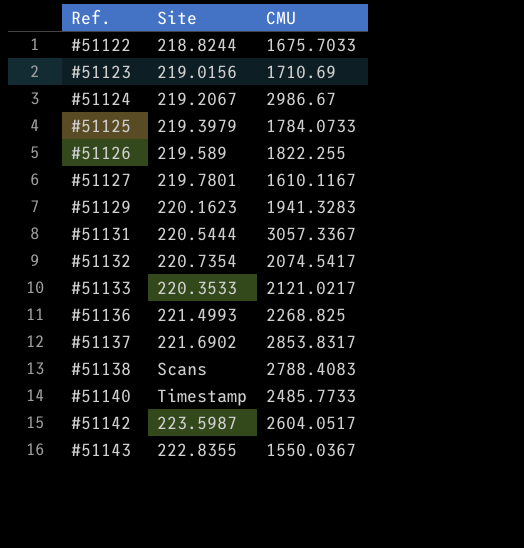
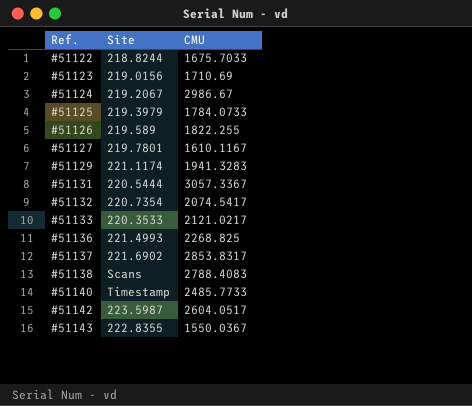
#51129 | Site: 220.1623 -> 221.1174

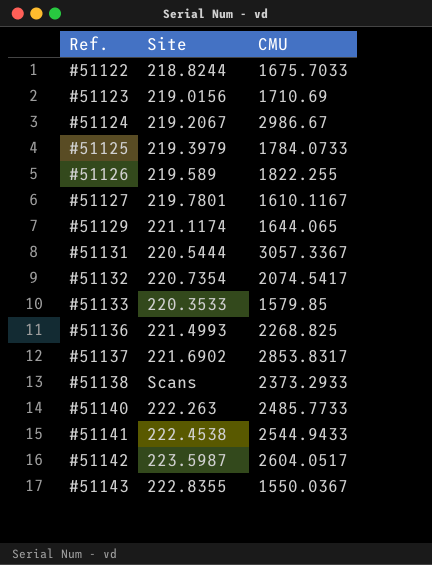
#51129 | CMU: 1941.3283 -> 1644.065
#51133 | CMU: 2121.0217 -> 1579.85
#51138 | CMU: 2788.4083 -> 2373.2933
#51140 | Site: Timestamp -> 222.263
row #51141: none -> 222.4538 | 2544.9433

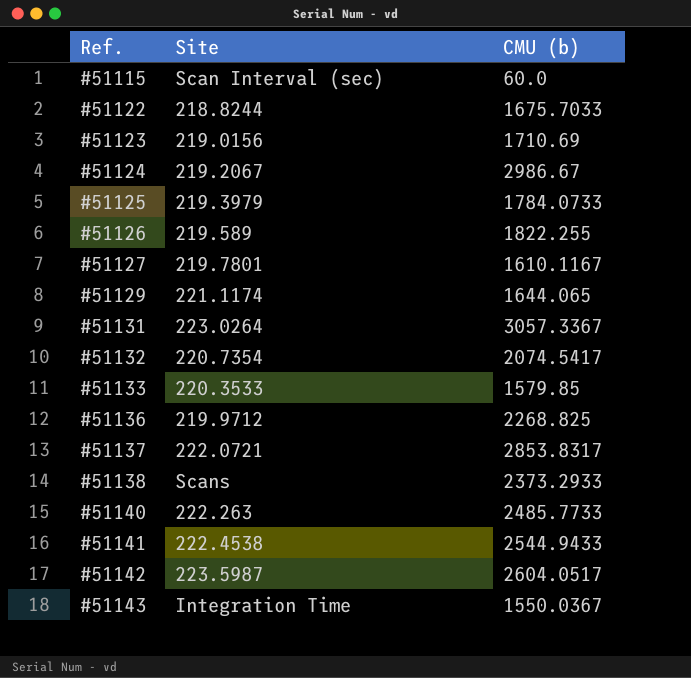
column name: CMU -> CMU (b)
row #51115: none -> Scan Interval (sec) | 60.0
#51131 | Site: 220.5444 -> 223.0264
#51136 | Site: 221.4993 -> 219.9712
#51137 | Site: 221.6902 -> 222.0721
#51143 | Site: 222.8355 -> Integration Time

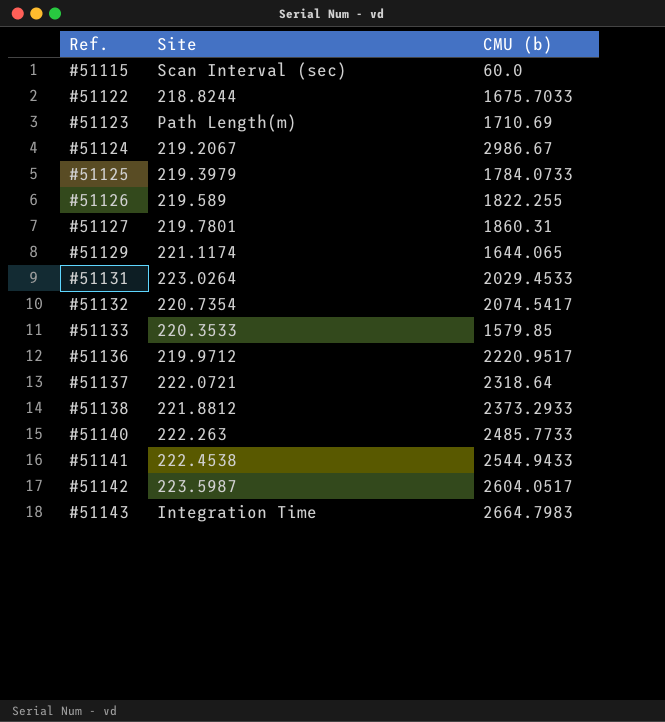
#51123 | Site: 219.0156 -> Path Length(m)
#51127 | CMU (b): 1610.1167 -> 1860.31
#51131 | CMU (b): 3057.3367 -> 2029.4533
#51136 | CMU (b): 2268.825 -> 2220.9517
#51137 | CMU (b): 2853.8317 -> 2318.64
#51138 | Site: Scans -> 221.8812
#51143 | CMU (b): 1550.0367 -> 2664.7983

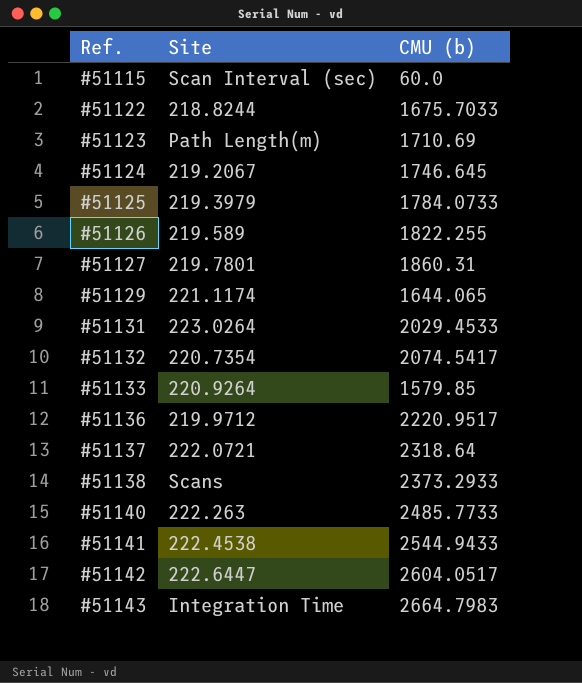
#51124 | CMU (b): 2986.67 -> 1746.645
#51133 | Site: 220.3533 -> 220.9264
#51138 | Site: 221.8812 -> Scans
#51142 | Site: 223.5987 -> 222.6447

